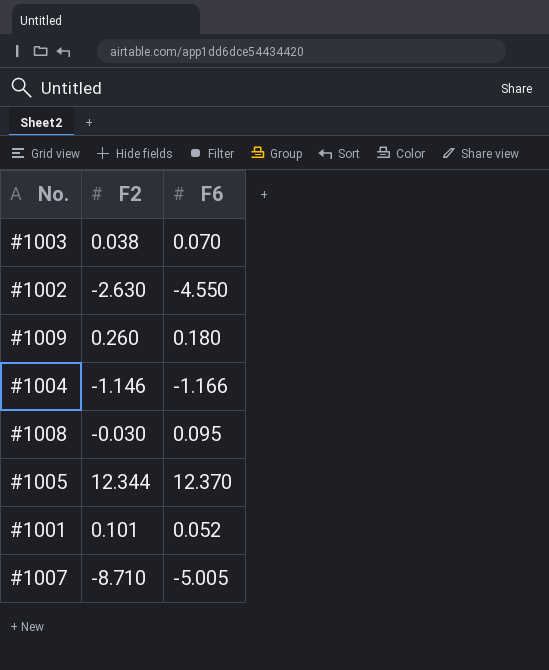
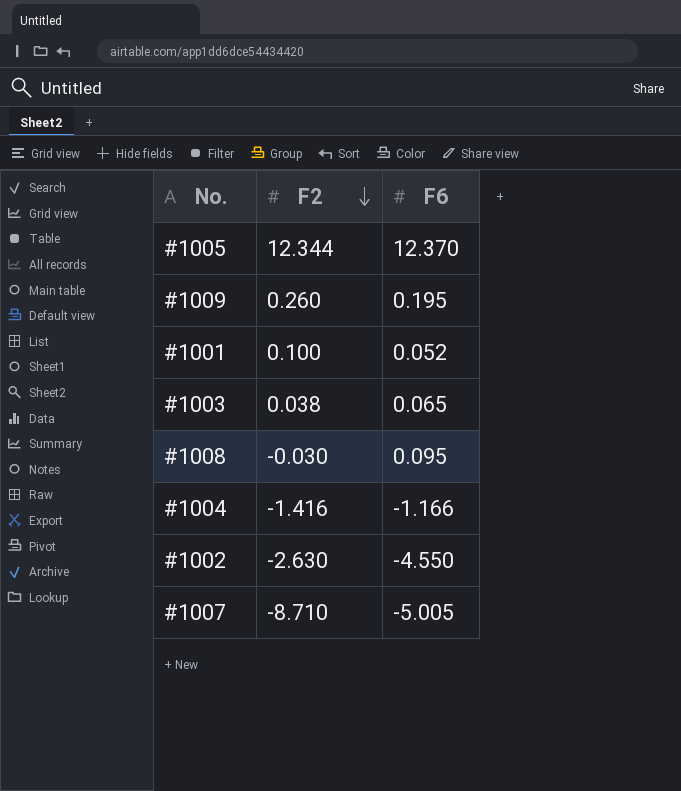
row order: none -> F2 descending
#1009 | F6: 0.180 -> 0.195
#1001 | F2: 0.101 -> 0.100
#1003 | F6: 0.070 -> 0.065
#1004 | F2: -1.146 -> -1.416

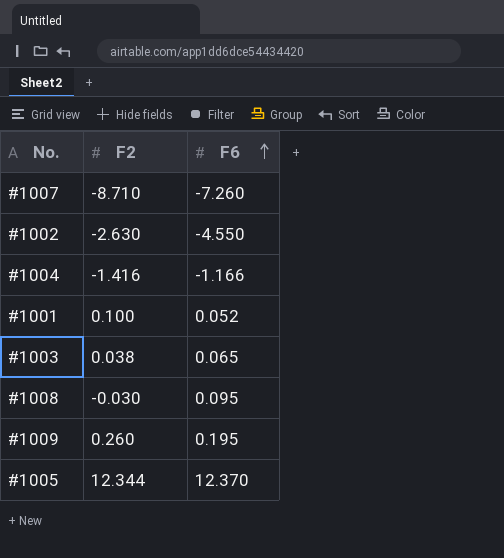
row order: F2 descending -> F6 ascending
#1007 | F6: -5.005 -> -7.260

